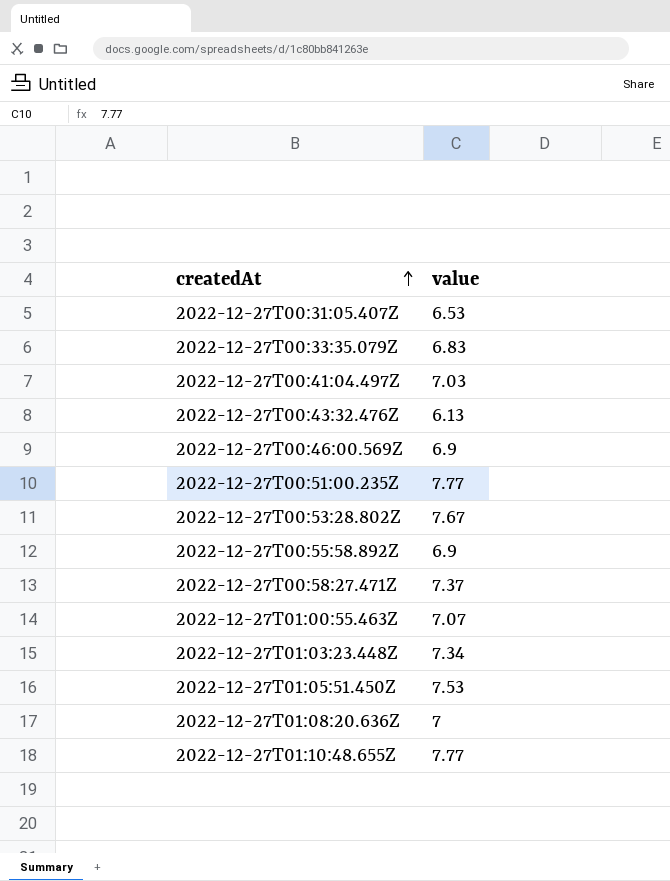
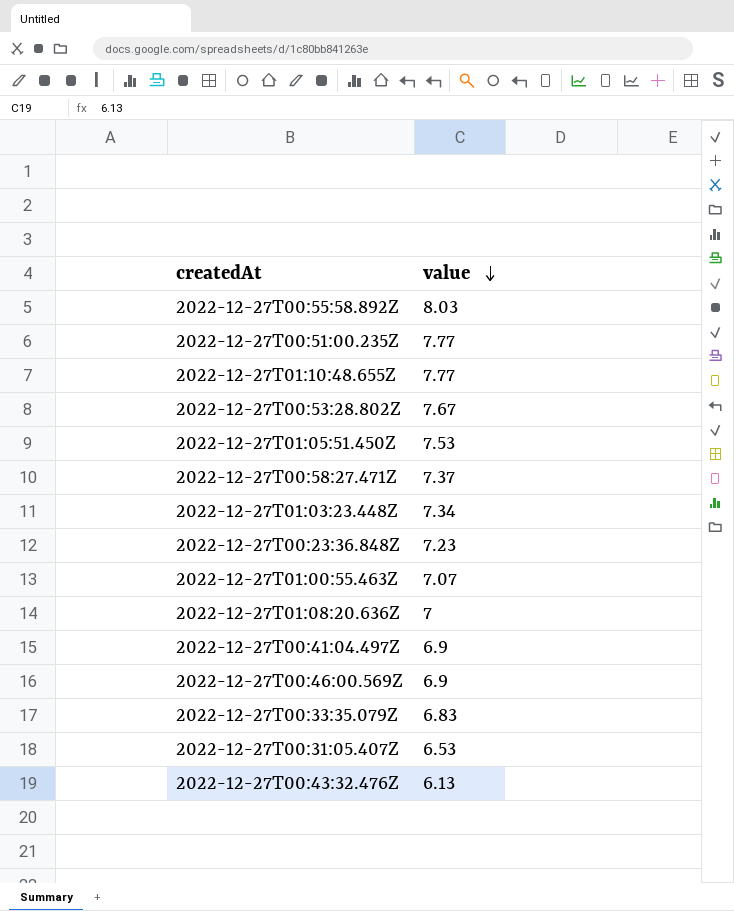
row order: createdAt ascending -> value descending
2022-12-27T00:55:58.892Z | value: 6.9 -> 8.03
row 2022-12-27T00:23:36.848Z: none -> 7.23
2022-12-27T00:41:04.497Z | value: 7.03 -> 6.9

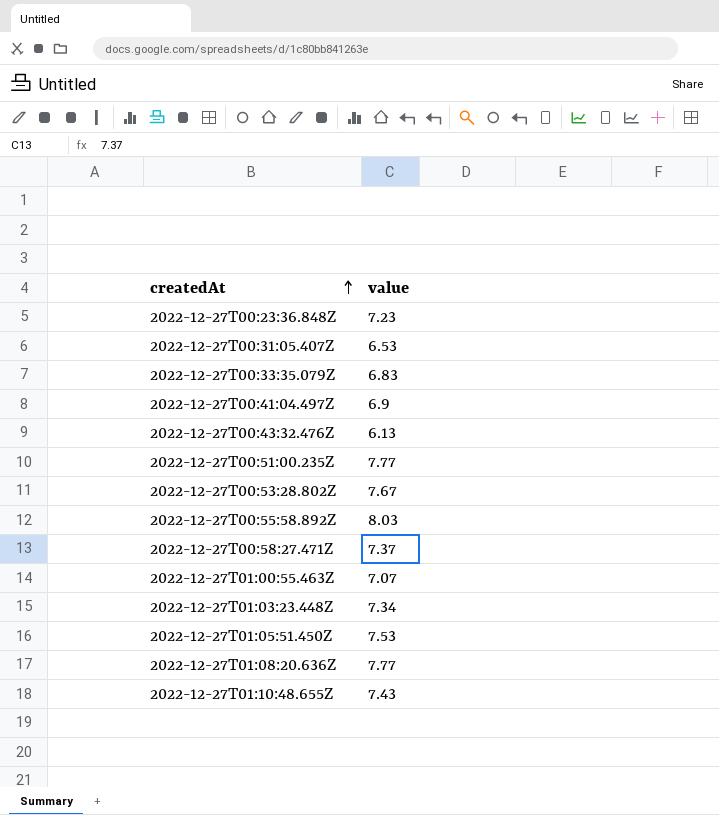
row order: value descending -> createdAt ascending
row 2022-12-27T00:46:00.569Z: 6.9 -> none
2022-12-27T01:08:20.636Z | value: 7 -> 7.77
2022-12-27T01:10:48.655Z | value: 7.77 -> 7.43

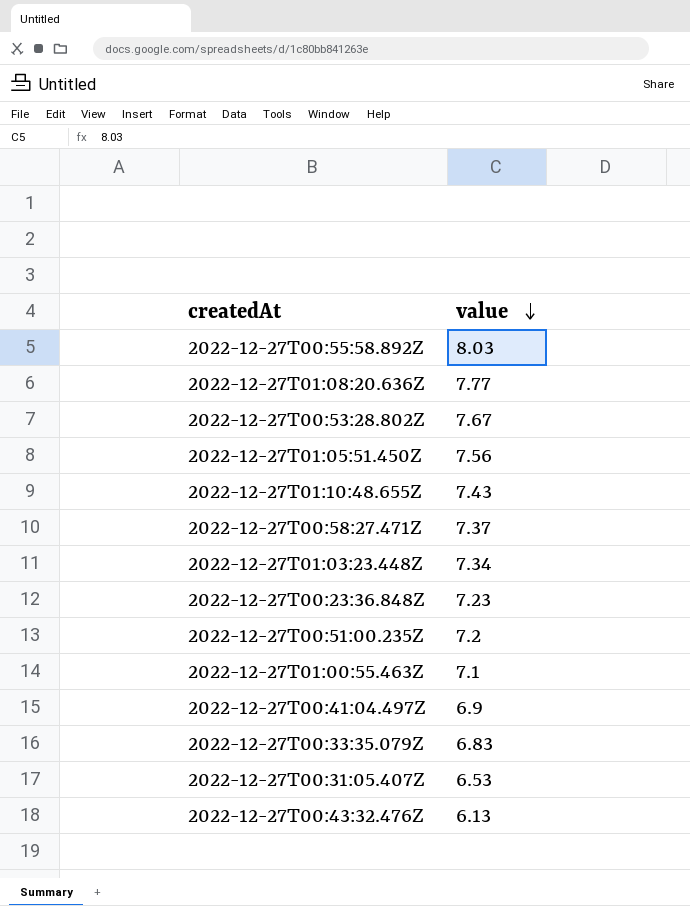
row order: createdAt ascending -> value descending
2022-12-27T01:05:51.450Z | value: 7.53 -> 7.56
2022-12-27T00:51:00.235Z | value: 7.77 -> 7.2
2022-12-27T01:00:55.463Z | value: 7.07 -> 7.1

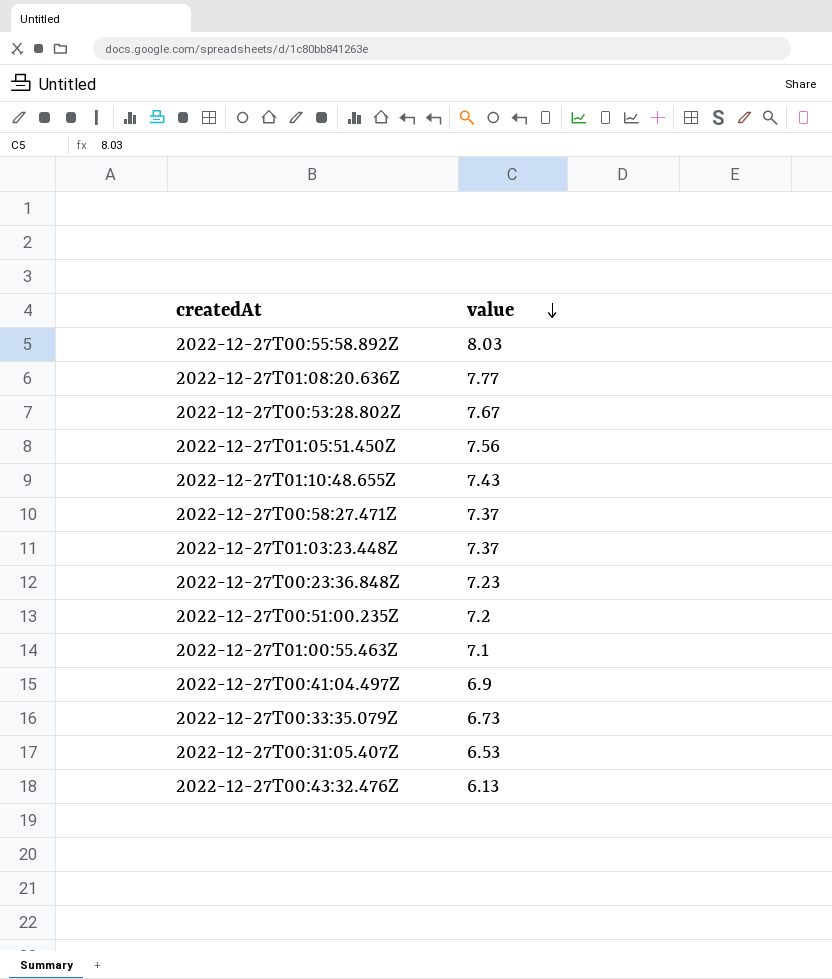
2022-12-27T01:03:23.448Z | value: 7.34 -> 7.37
2022-12-27T00:33:35.079Z | value: 6.83 -> 6.73

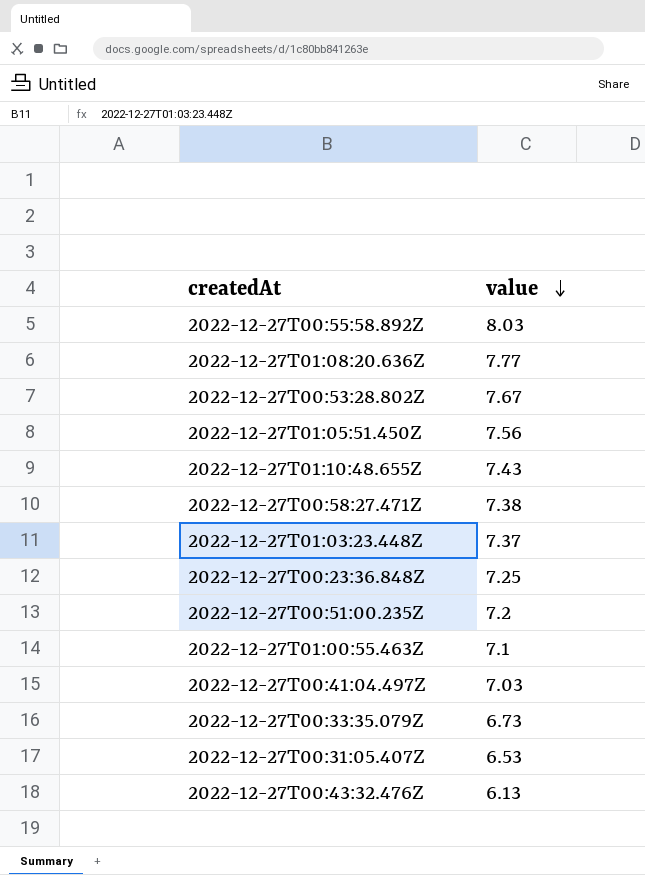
2022-12-27T00:58:27.471Z | value: 7.37 -> 7.38
2022-12-27T00:23:36.848Z | value: 7.23 -> 7.25
2022-12-27T00:41:04.497Z | value: 6.9 -> 7.03

